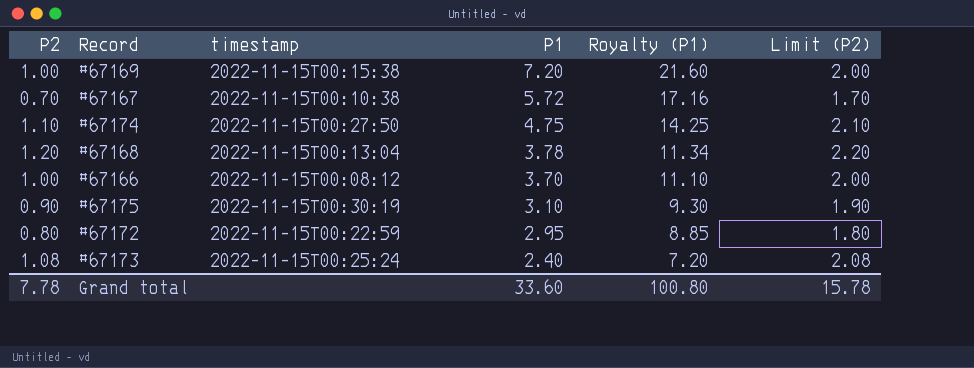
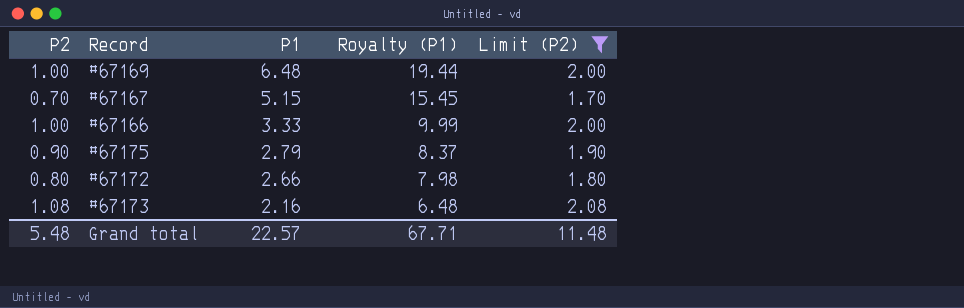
filter: none -> Limit (P2) <= 2.08
column timestamp | position: 3 -> none
#67169 | P1: 7.20 -> 6.48
#67169 | Royalty (P1): 21.60 -> 19.44
#67167 | P1: 5.72 -> 5.15
#67167 | Royalty (P1): 17.16 -> 15.45
#67166 | P1: 3.70 -> 3.33
#67166 | Royalty (P1): 11.10 -> 9.99
#67175 | P1: 3.10 -> 2.79
#67175 | Royalty (P1): 9.30 -> 8.37
#67172 | P1: 2.95 -> 2.66
#67172 | Royalty (P1): 8.85 -> 7.98
#67173 | P1: 2.40 -> 2.16
#67173 | Royalty (P1): 7.20 -> 6.48
Grand total | P2: 7.78 -> 5.48
Grand total | P1: 33.60 -> 22.57
Grand total | Royalty (P1): 100.80 -> 67.71
Grand total | Limit (P2): 15.78 -> 11.48

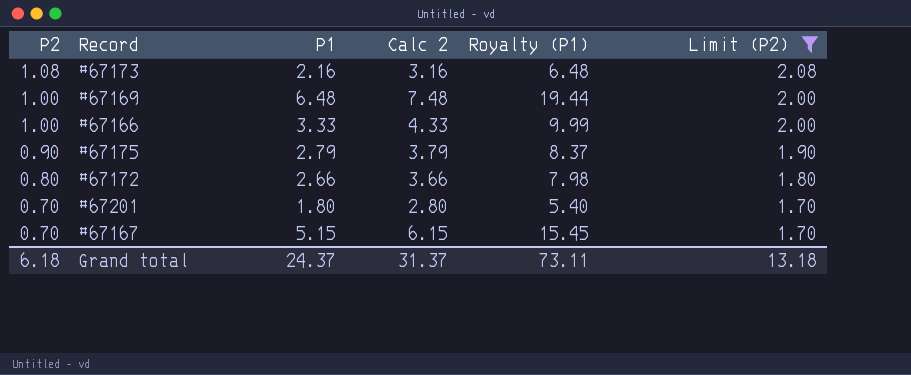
row order: P1 descending -> P2 descending
column Calc 2 | formula: none -> [P1] + 1
row #67201: none -> 0.70 | 1.80 | 2.80 | 5.40 | 1.70
Grand total | P2: 5.48 -> 6.18
Grand total | P1: 22.57 -> 24.37
Grand total | Royalty (P1): 67.71 -> 73.11
Grand total | Limit (P2): 11.48 -> 13.18

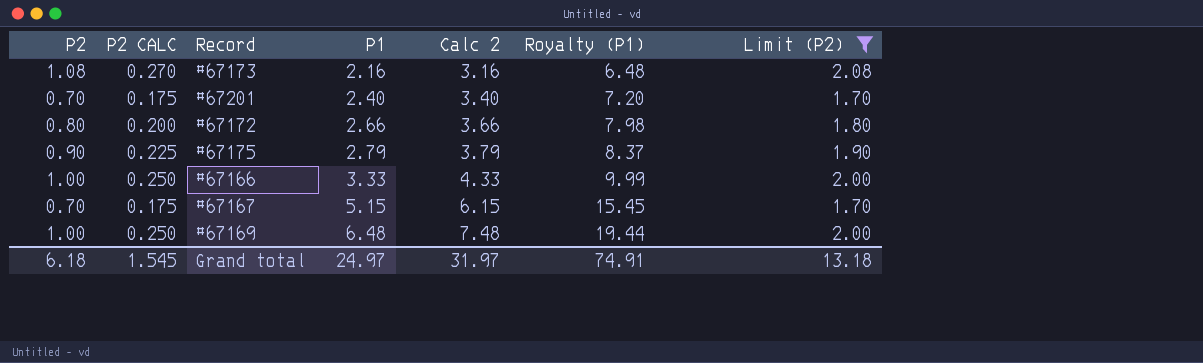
row order: P2 descending -> P1 ascending
column P2 CALC | formula: none -> [P2] * 0.25
#67201 | P1: 1.80 -> 2.40
#67201 | Calc 2: 2.80 -> 3.40
#67201 | Royalty (P1): 5.40 -> 7.20
Grand total | P1: 24.37 -> 24.97
Grand total | Calc 2: 31.37 -> 31.97
Grand total | Royalty (P1): 73.11 -> 74.91

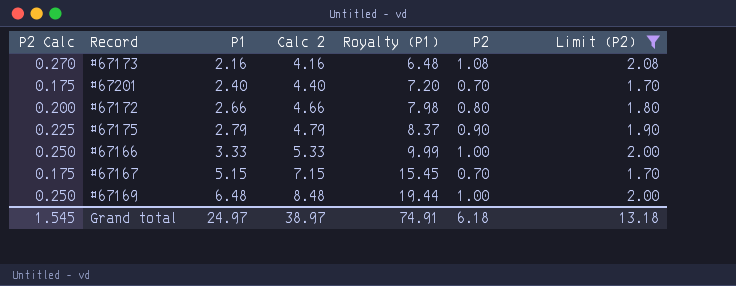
column name: P2 CALC -> P2 Calc
column Calc 2 | formula: [P1] + 1 -> [P1] + 2
column P2 | position: 1 -> 6
Grand total | Calc 2: 31.97 -> 38.97

